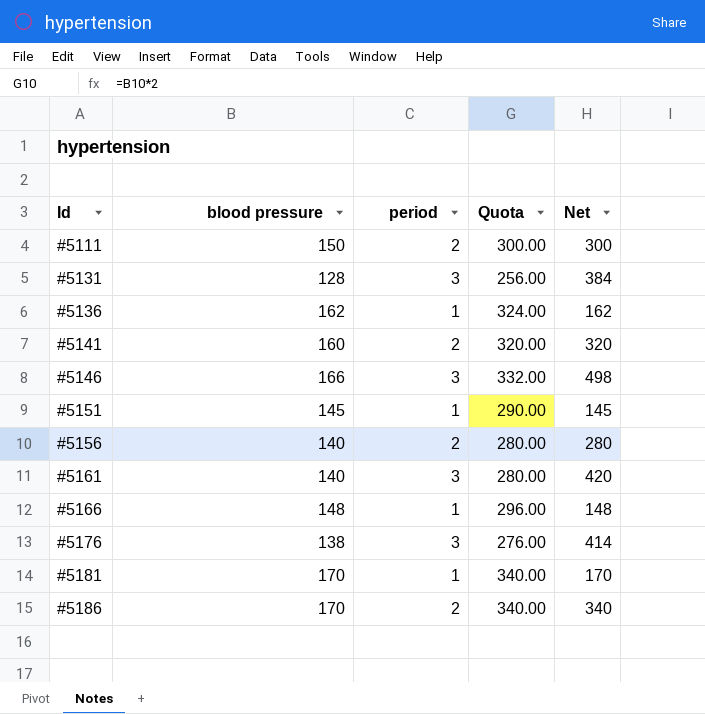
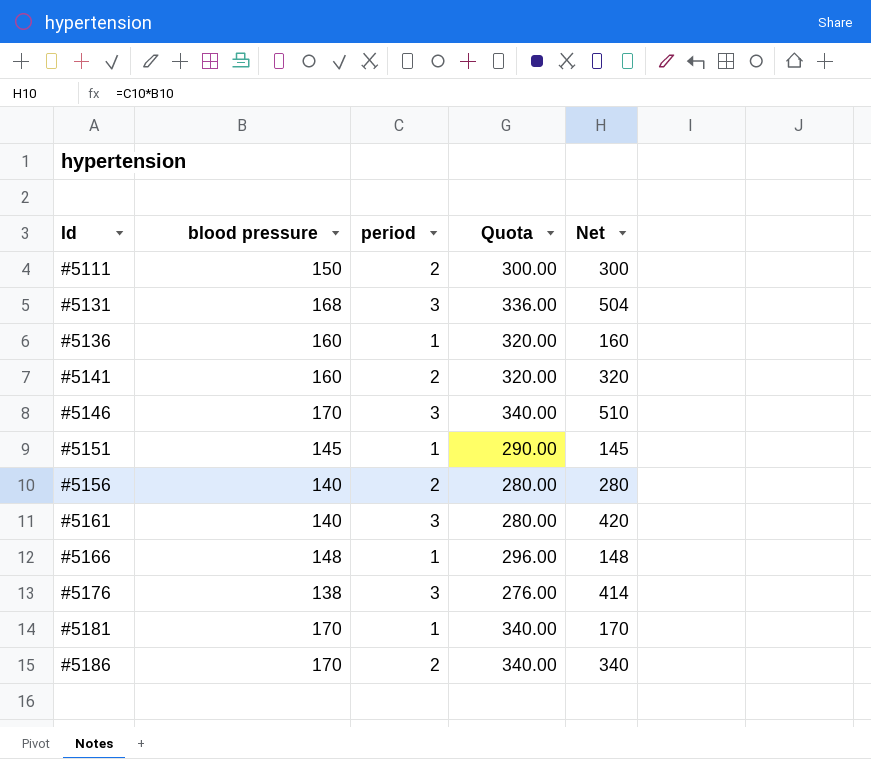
#5131 | blood pressure: 128 -> 168
#5131 | Quota: 256.00 -> 336.00
#5131 | Net: 384 -> 504
#5136 | blood pressure: 162 -> 160
#5136 | Quota: 324.00 -> 320.00
#5136 | Net: 162 -> 160
#5146 | blood pressure: 166 -> 170
#5146 | Quota: 332.00 -> 340.00
#5146 | Net: 498 -> 510

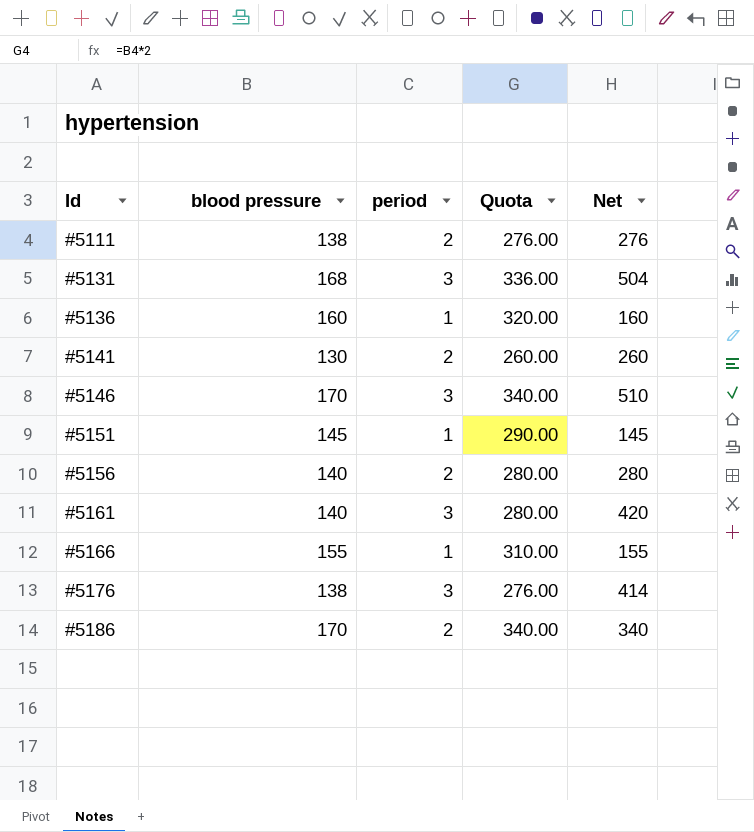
row #5181: 170 | 1 | 340.00 | 170 -> none
#5111 | blood pressure: 150 -> 138
#5111 | Quota: 300.00 -> 276.00
#5111 | Net: 300 -> 276
#5141 | blood pressure: 160 -> 130
#5141 | Quota: 320.00 -> 260.00
#5141 | Net: 320 -> 260
#5166 | blood pressure: 148 -> 155
#5166 | Quota: 296.00 -> 310.00
#5166 | Net: 148 -> 155

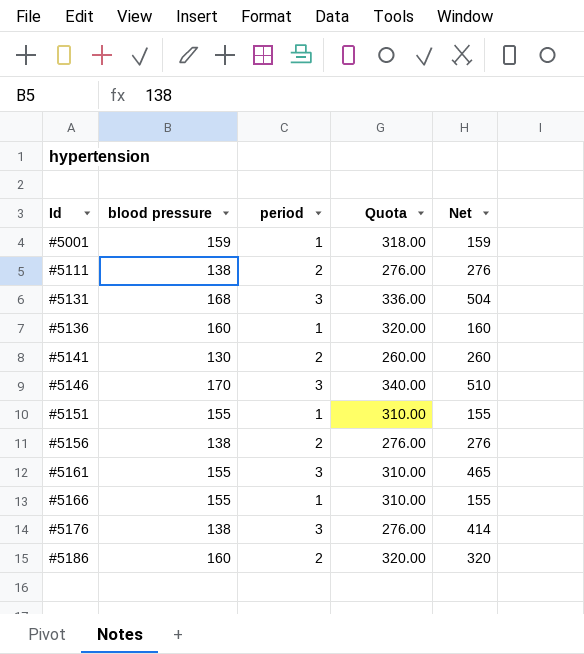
row #5001: none -> 159 | 1 | 318.00 | 159
#5151 | blood pressure: 145 -> 155
#5151 | Quota: 290.00 -> 310.00
#5151 | Net: 145 -> 155
#5156 | blood pressure: 140 -> 138
#5156 | Quota: 280.00 -> 276.00
#5156 | Net: 280 -> 276
#5161 | blood pressure: 140 -> 155
#5161 | Quota: 280.00 -> 310.00
#5161 | Net: 420 -> 465
#5186 | blood pressure: 170 -> 160
#5186 | Quota: 340.00 -> 320.00
#5186 | Net: 340 -> 320

